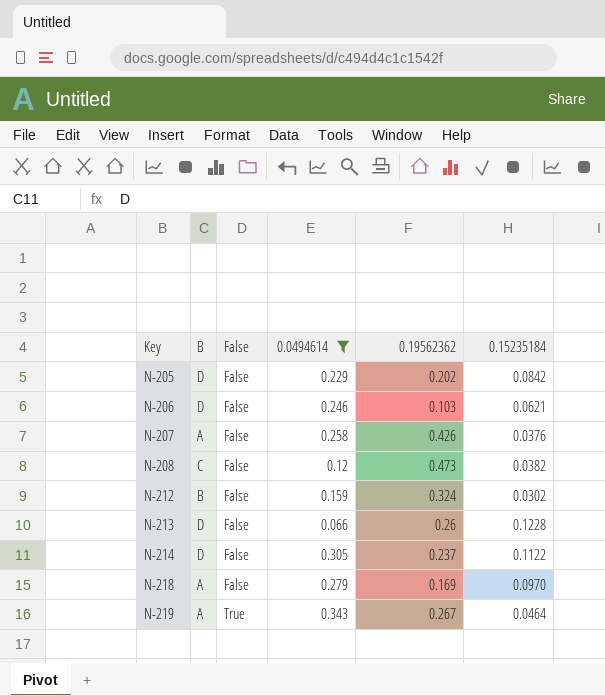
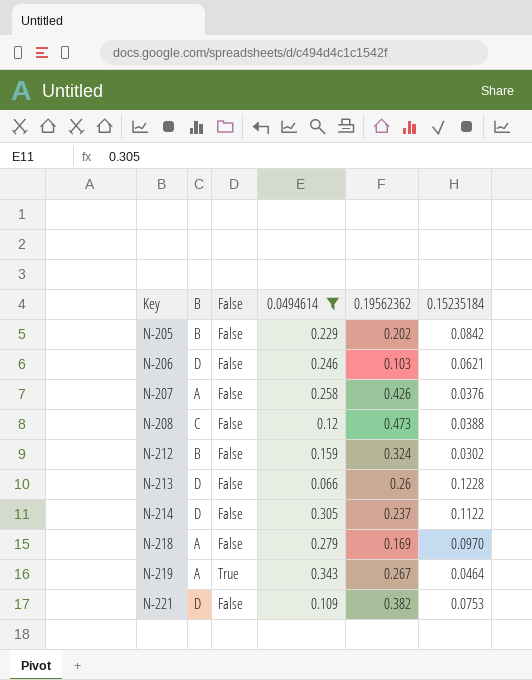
N-205 | B: D -> B
N-208 | 0.15235184: 0.0382 -> 0.0388
row N-221: none -> D | False | 0.109 | 0.382 | 0.0753

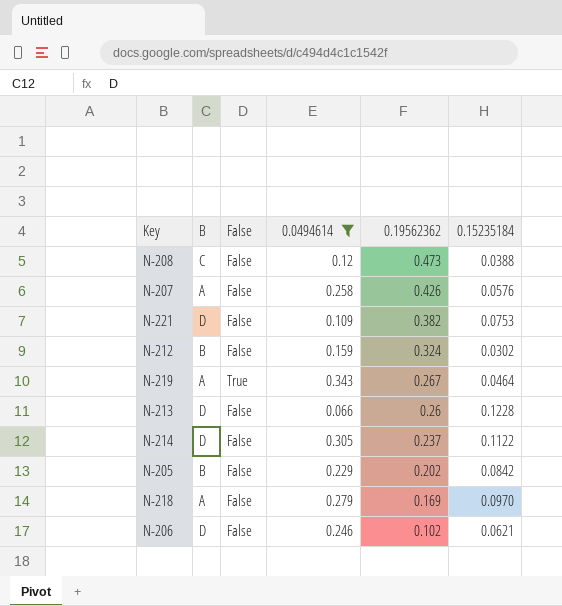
row order: Key ascending -> 0.19562362 descending
N-207 | 0.15235184: 0.0376 -> 0.0576
N-206 | 0.19562362: 0.103 -> 0.102

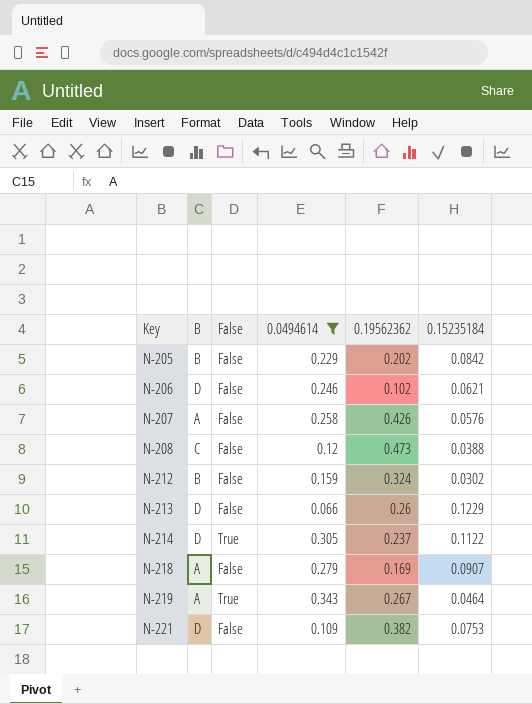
row order: 0.19562362 descending -> Key ascending
N-213 | 0.15235184: 0.1228 -> 0.1229
N-214 | False: False -> True
N-218 | 0.15235184: 0.0970 -> 0.0907

